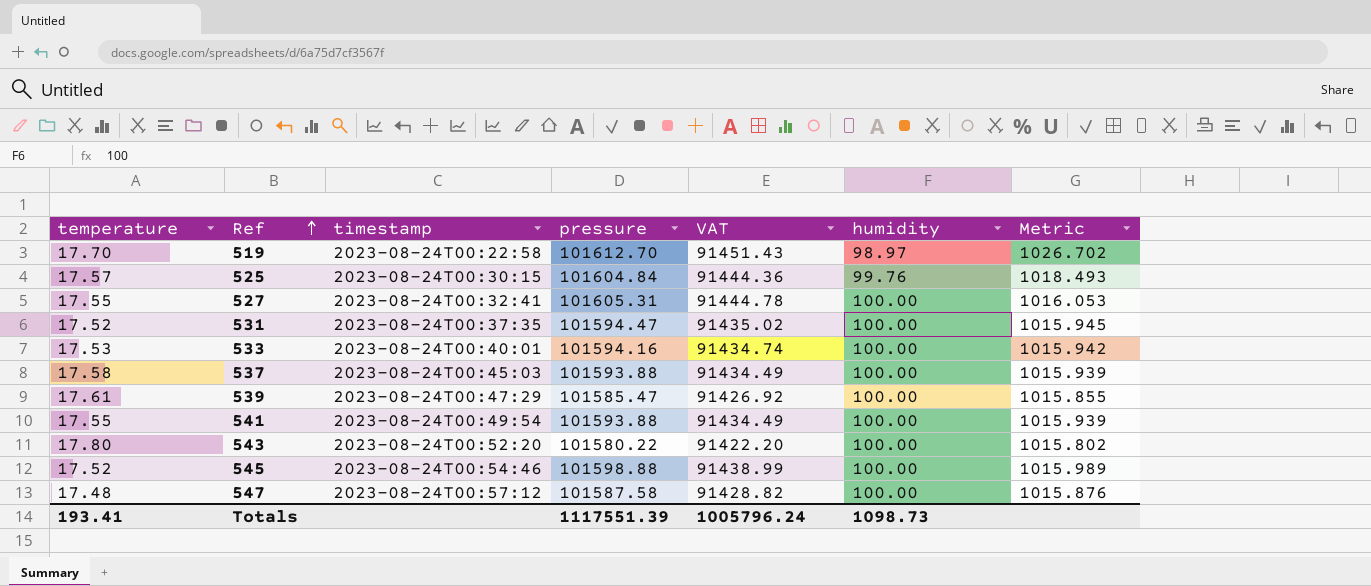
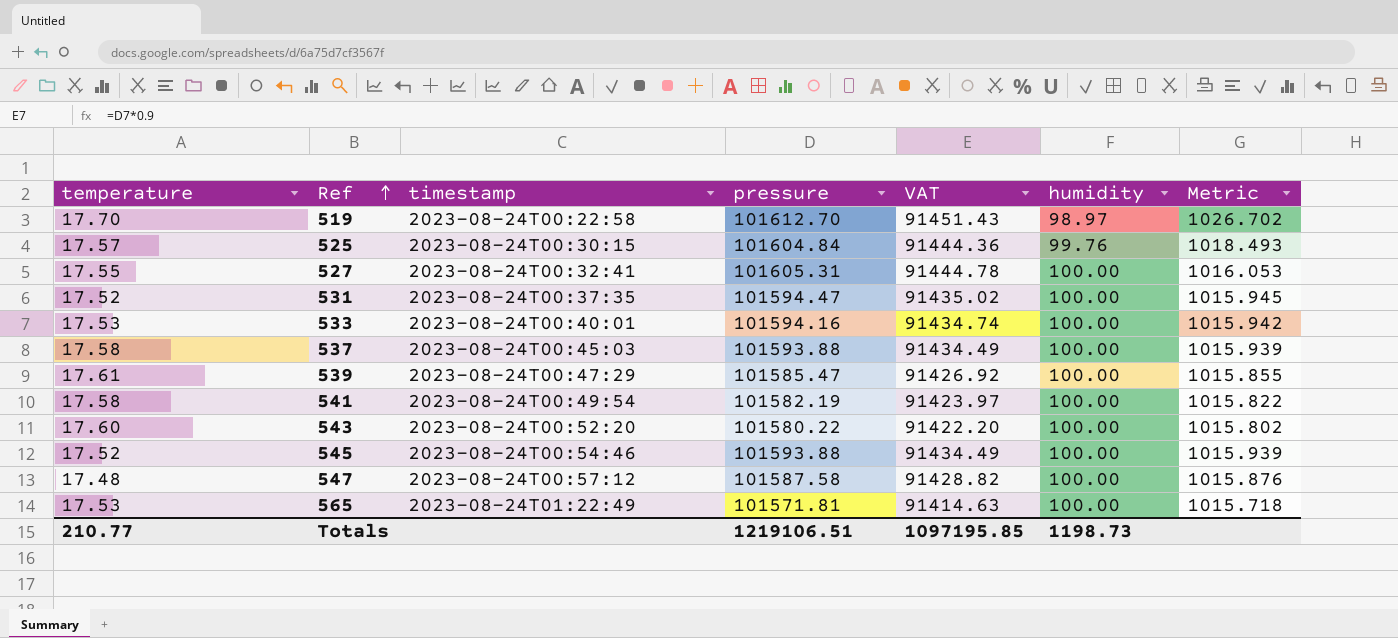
541 | temperature: 17.55 -> 17.58
541 | pressure: 101593.88 -> 101582.19
541 | VAT: 91434.49 -> 91423.97
541 | Metric: 1015.939 -> 1015.822
543 | temperature: 17.80 -> 17.60
545 | pressure: 101598.88 -> 101593.88
545 | VAT: 91438.99 -> 91434.49
545 | Metric: 1015.989 -> 1015.939
row 565: none -> 17.53 | 2023-08-24T01:22:49 | 101571.81 | 91414.63 | 100.00 | 1015.718
Totals | temperature: 193.41 -> 210.77
Totals | pressure: 1117551.39 -> 1219106.51
Totals | VAT: 1005796.24 -> 1097195.85
Totals | humidity: 1098.73 -> 1198.73

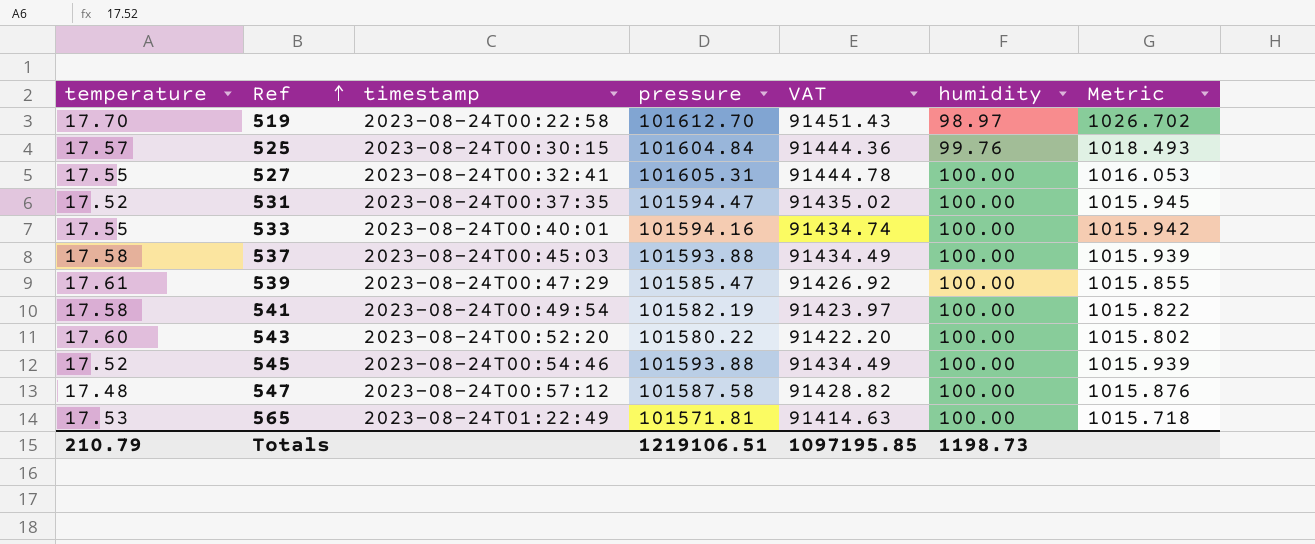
533 | temperature: 17.53 -> 17.55
Totals | temperature: 210.77 -> 210.79

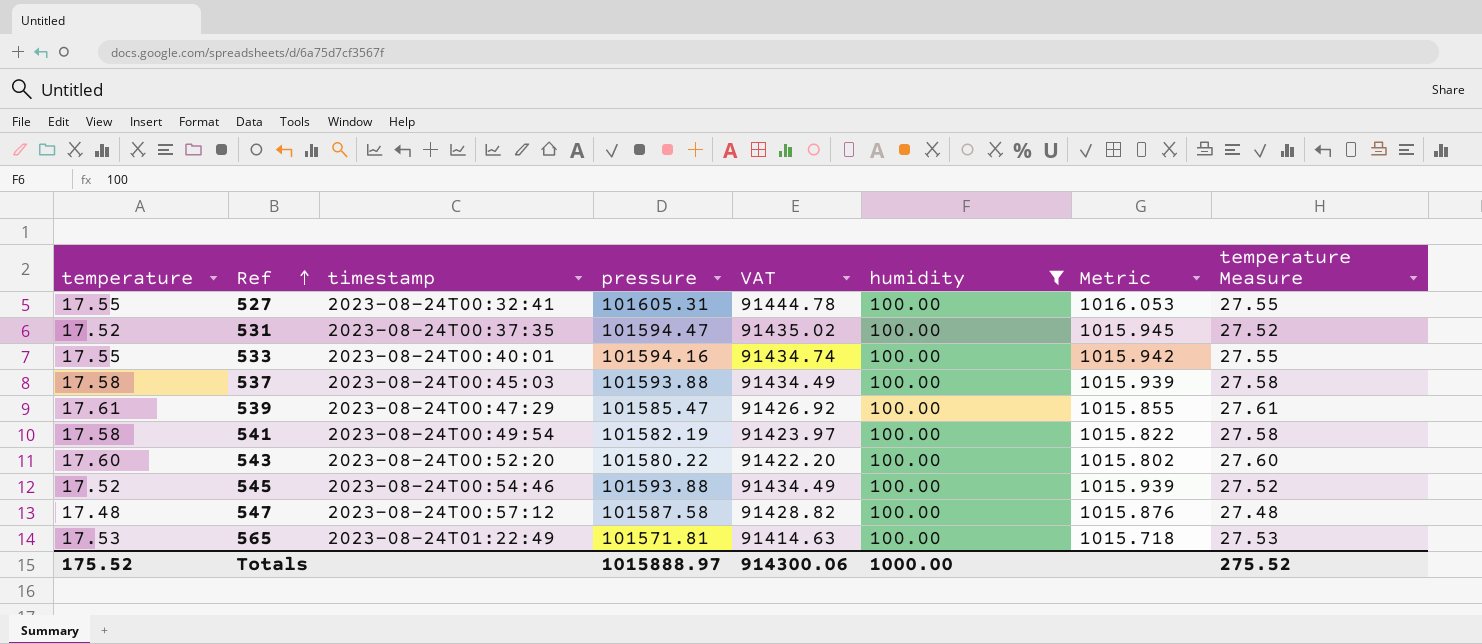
filter: none -> humidity = 100.00
column temperature Measure | formula: none -> [temperature] + 10
Totals | temperature: 210.79 -> 175.52
Totals | pressure: 1219106.51 -> 1015888.97
Totals | VAT: 1097195.85 -> 914300.06
Totals | humidity: 1198.73 -> 1000.00

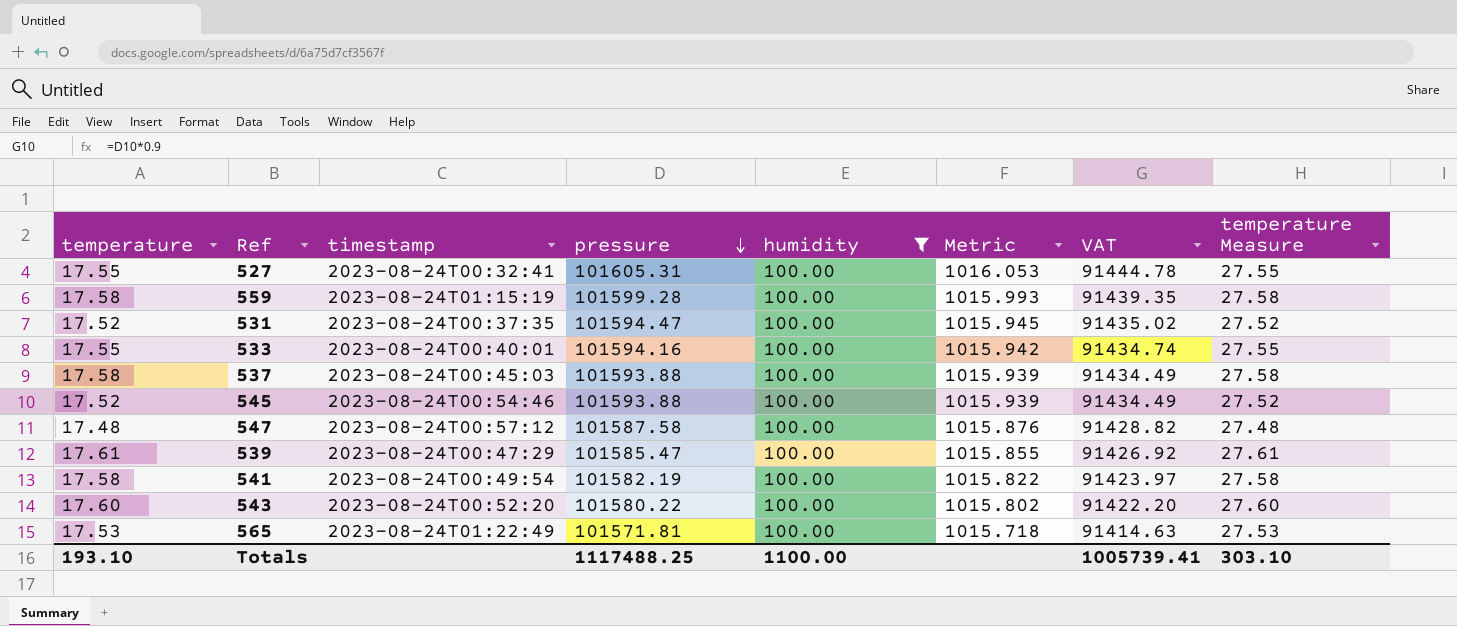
row order: Ref ascending -> pressure descending
column VAT | position: 5 -> 7
row 559: none -> 17.58 | 2023-08-24T01:15:19 | 101599.28 | 100.00 | 1015.993 | 91439.35 | 27.58
Totals | temperature: 175.52 -> 193.10
Totals | pressure: 1015888.97 -> 1117488.25
Totals | humidity: 1000.00 -> 1100.00
Totals | VAT: 914300.06 -> 1005739.41
Totals | temperature Measure: 275.52 -> 303.10

